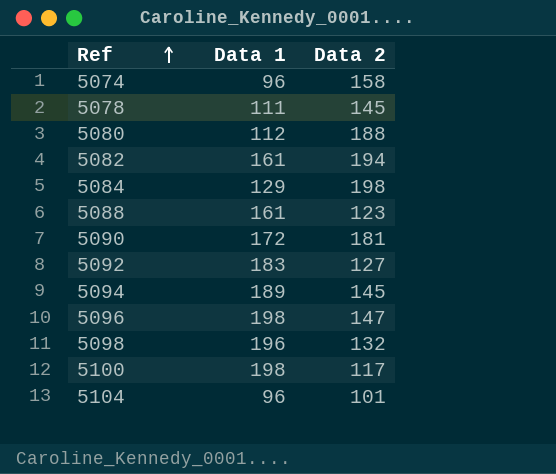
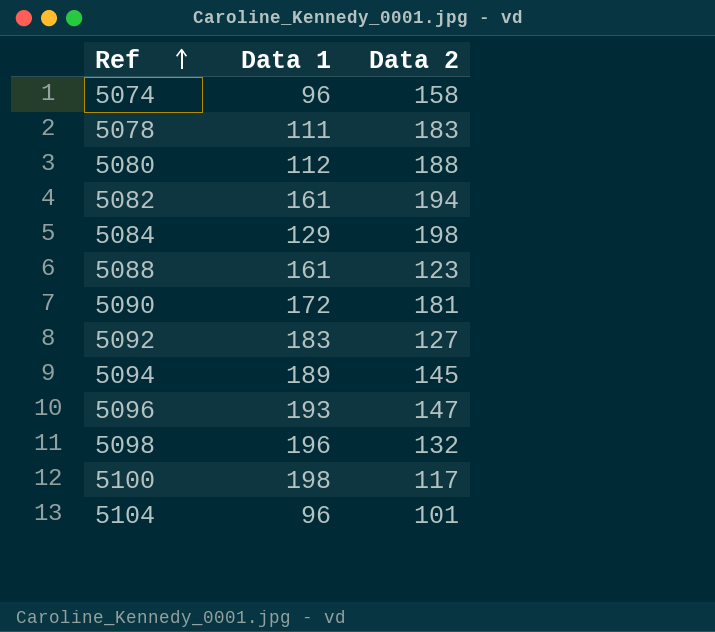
5078 | Data 2: 145 -> 183
5096 | Data 1: 198 -> 193

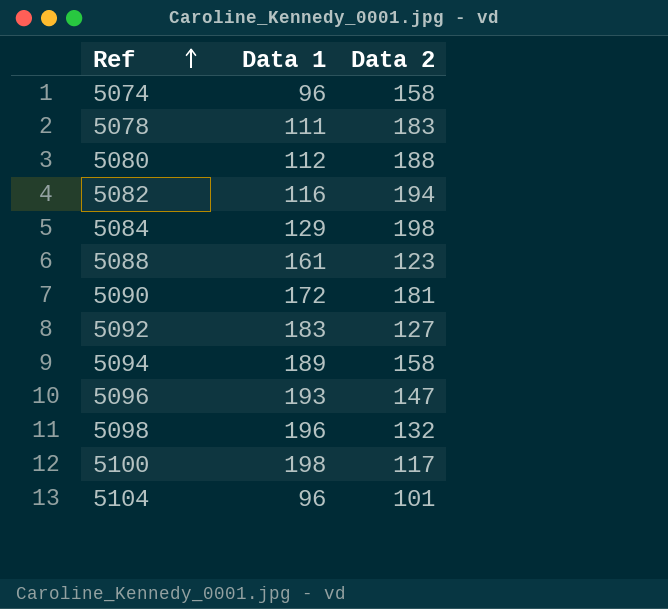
5082 | Data 1: 161 -> 116
5094 | Data 2: 145 -> 158

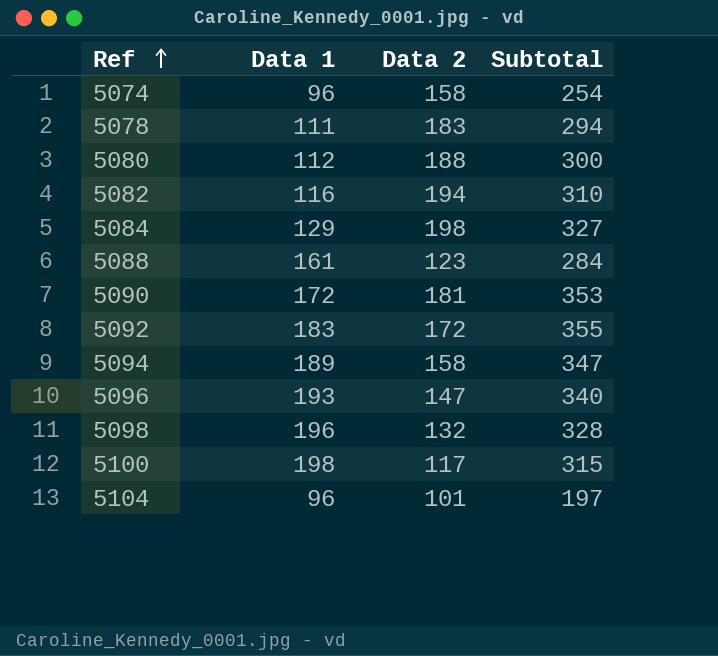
column Subtotal | formula: none -> [Data 1] + [Data 2]
5092 | Data 2: 127 -> 172

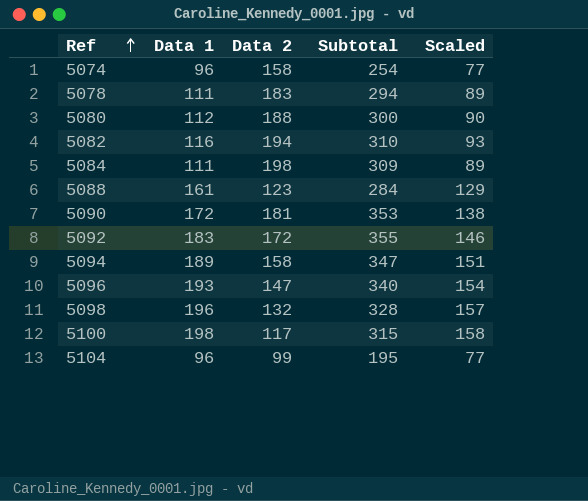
column Scaled | formula: none -> [Data 1] * 0.8
5084 | Data 1: 129 -> 111
5084 | Subtotal: 327 -> 309
5104 | Data 2: 101 -> 99
5104 | Subtotal: 197 -> 195

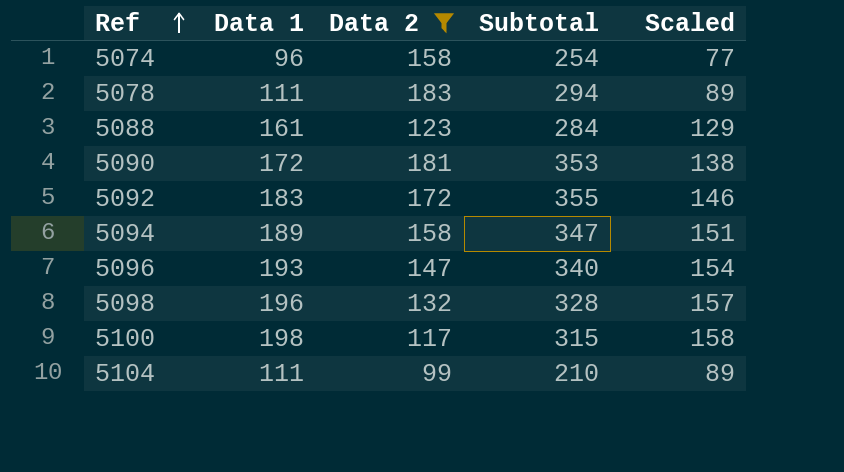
filter: none -> Data 2 <= 183
5104 | Data 1: 96 -> 111
5104 | Subtotal: 195 -> 210
5104 | Scaled: 77 -> 89

